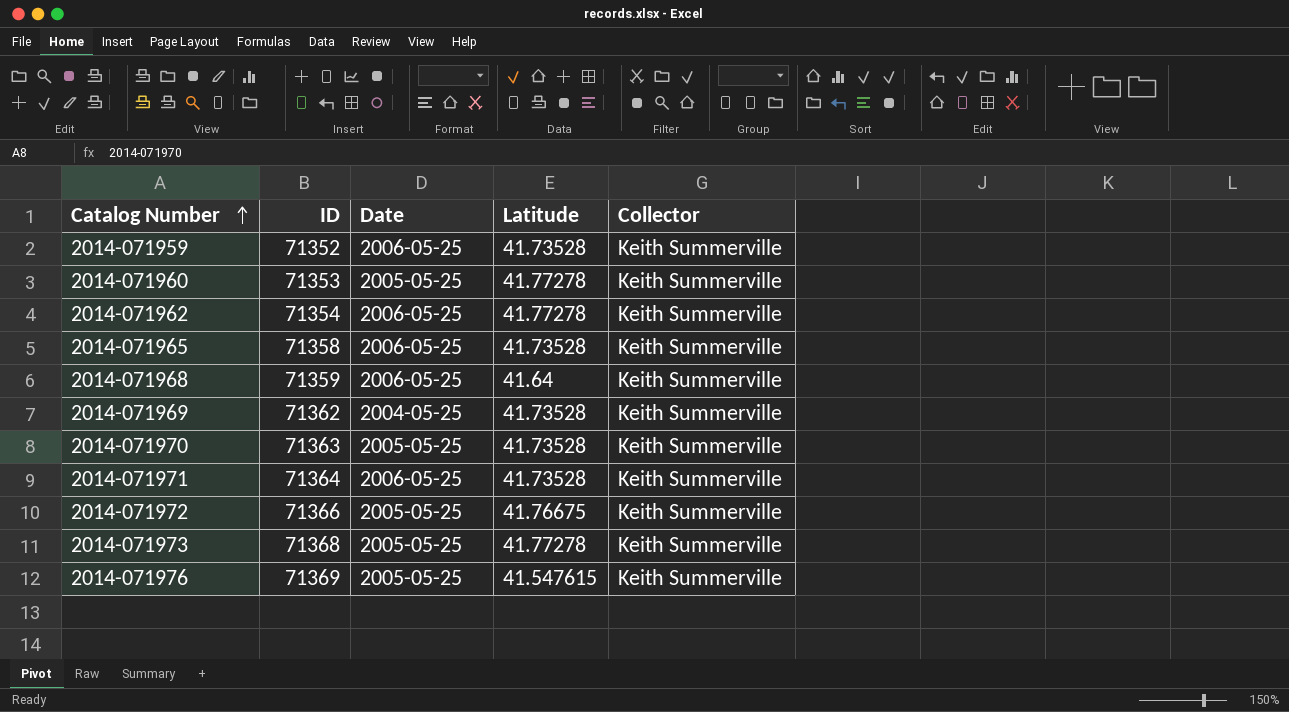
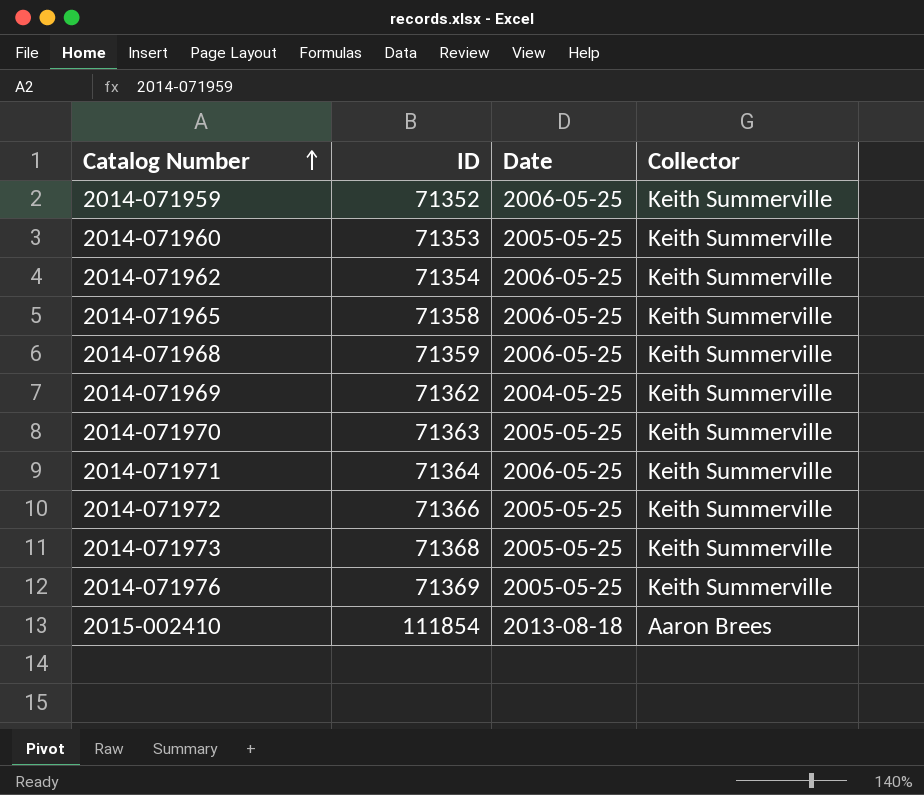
column Latitude | position: 4 -> none
row 2015-002410: none -> 111854 | 2013-08-18 | Aaron Brees

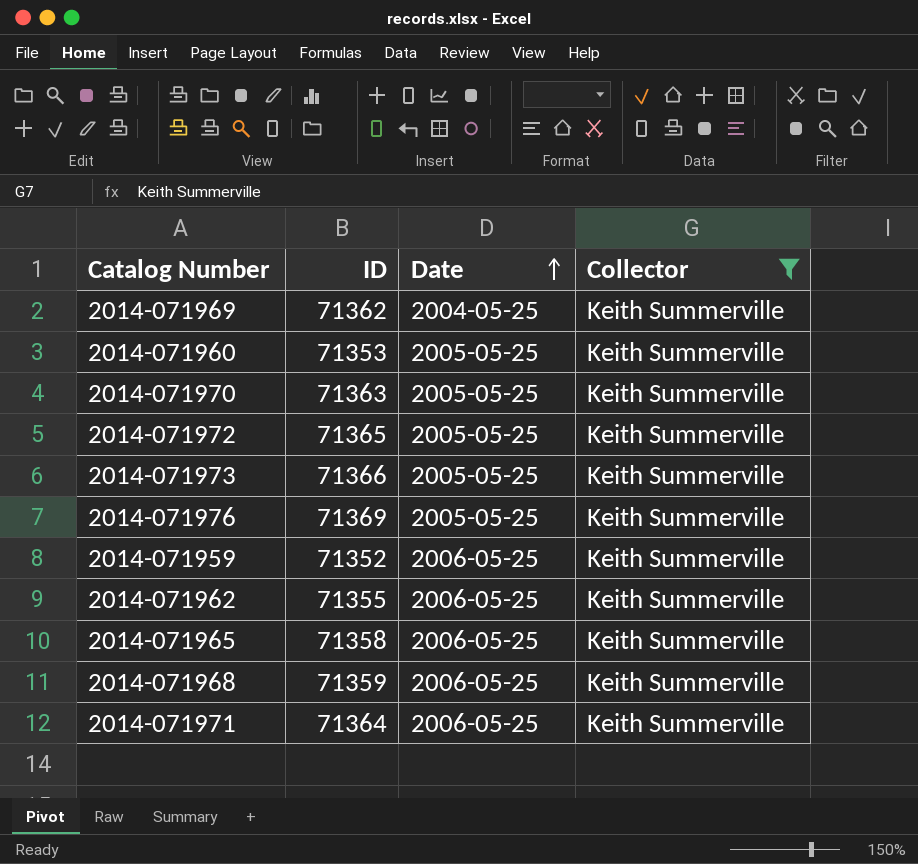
filter: none -> Collector = Keith Summerville
row order: Catalog Number ascending -> Date ascending
2014-071972 | ID: 71366 -> 71365
2014-071973 | ID: 71368 -> 71366
2014-071962 | ID: 71354 -> 71355

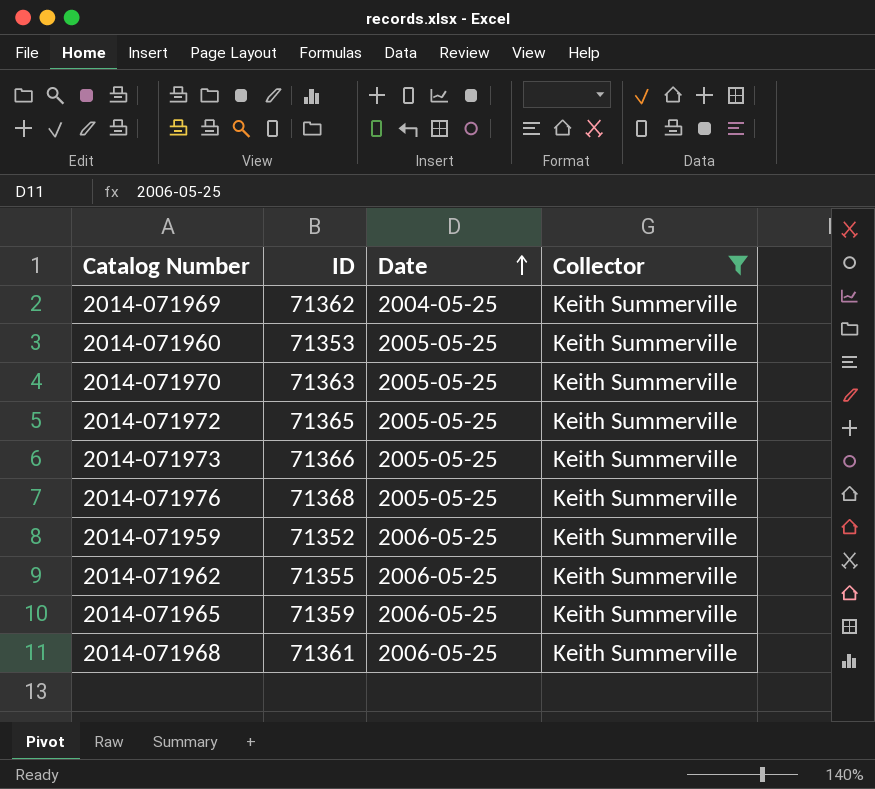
row 2014-071971: 71364 | 2006-05-25 | Keith Summerville -> none
2014-071976 | ID: 71369 -> 71368
2014-071965 | ID: 71358 -> 71359
2014-071968 | ID: 71359 -> 71361

